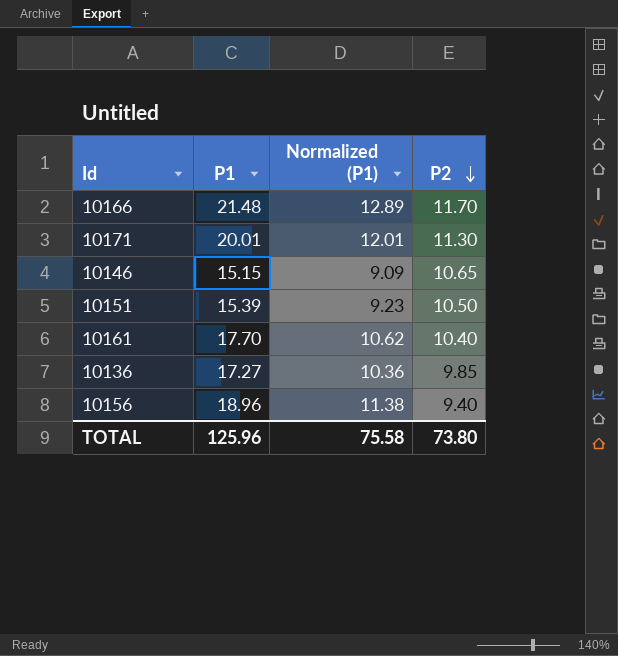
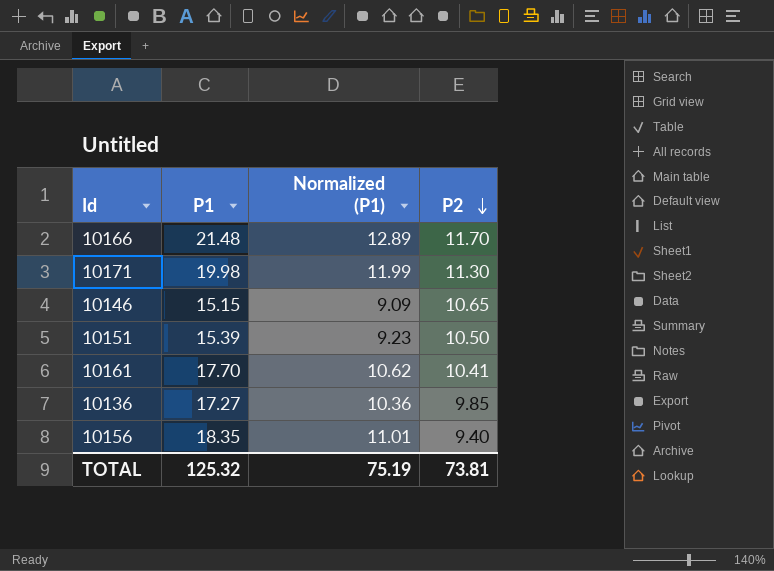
10171 | P1: 20.01 -> 19.98
10171 | Normalized (P1): 12.01 -> 11.99
10161 | P2: 10.40 -> 10.41
10156 | P1: 18.96 -> 18.35
10156 | Normalized (P1): 11.38 -> 11.01
TOTAL | P1: 125.96 -> 125.32
TOTAL | Normalized (P1): 75.58 -> 75.19
TOTAL | P2: 73.80 -> 73.81

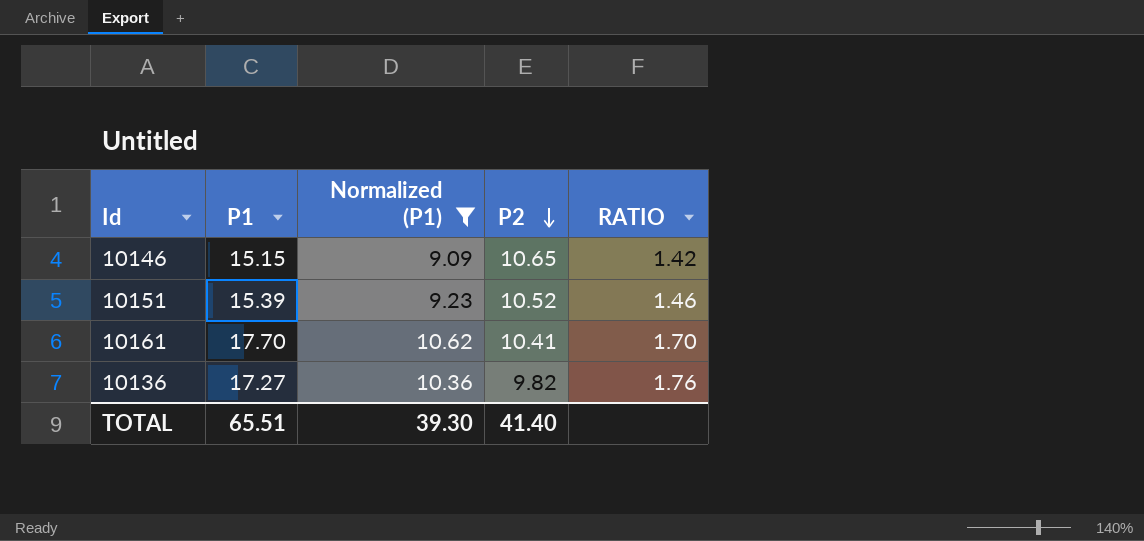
filter: none -> Normalized (P1) <= 10.62
column RATIO | formula: none -> [P1] / [P2]
10151 | P2: 10.50 -> 10.52
10136 | P2: 9.85 -> 9.82
TOTAL | P1: 125.32 -> 65.51
TOTAL | Normalized (P1): 75.19 -> 39.30
TOTAL | P2: 73.81 -> 41.40

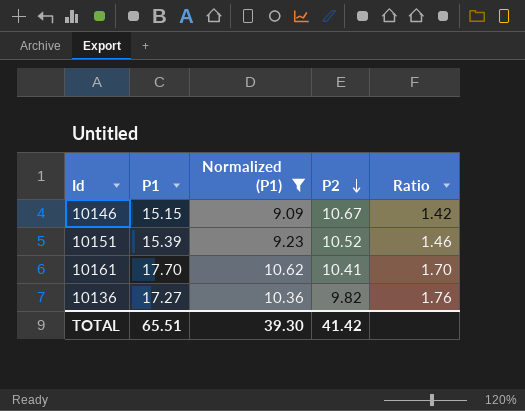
column name: RATIO -> Ratio
10146 | P2: 10.65 -> 10.67
TOTAL | P2: 41.40 -> 41.42

